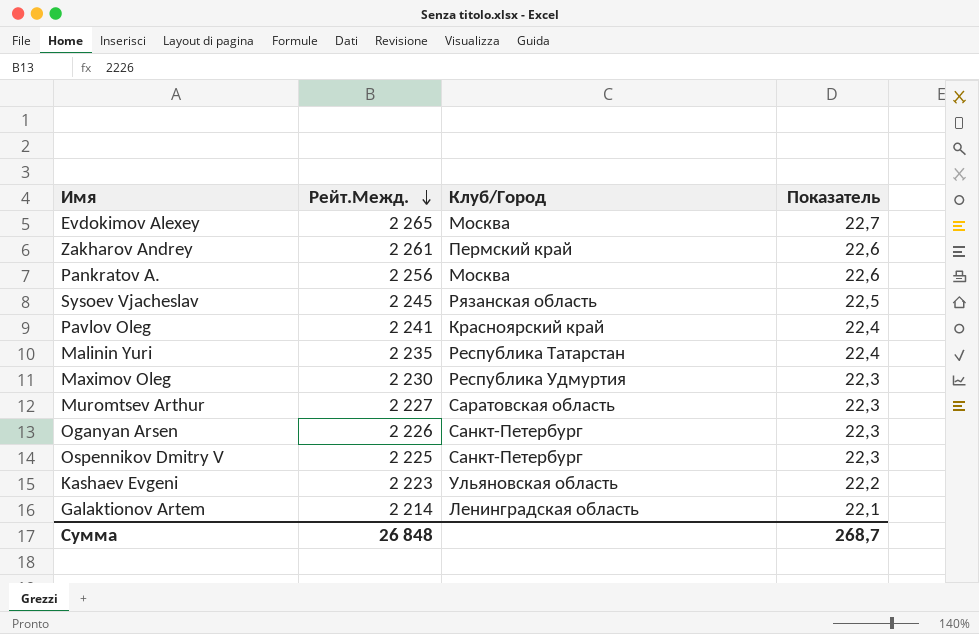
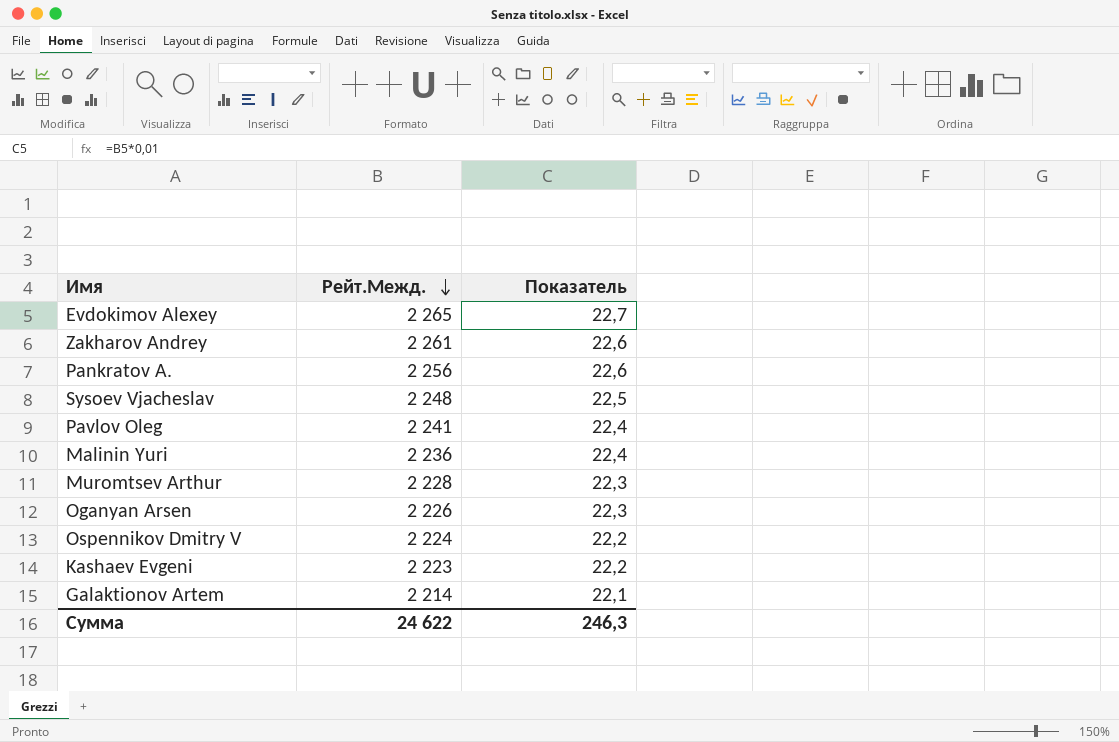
column Клуб/Город | position: 3 -> none
row Maximov Oleg: 2 230 | Республика Удмуртия | 22,3 -> none
Sysoev Vjacheslav | Рейт.Межд.: 2 245 -> 2 248
Malinin Yuri | Рейт.Межд.: 2 235 -> 2 236
Muromtsev Arthur | Рейт.Межд.: 2 227 -> 2 228
Ospennikov Dmitry V | Рейт.Межд.: 2 225 -> 2 224
Ospennikov Dmitry V | Показатель: 22,3 -> 22,2
Сумма | Рейт.Межд.: 26 848 -> 24 622
Сумма | Показатель: 268,7 -> 246,3

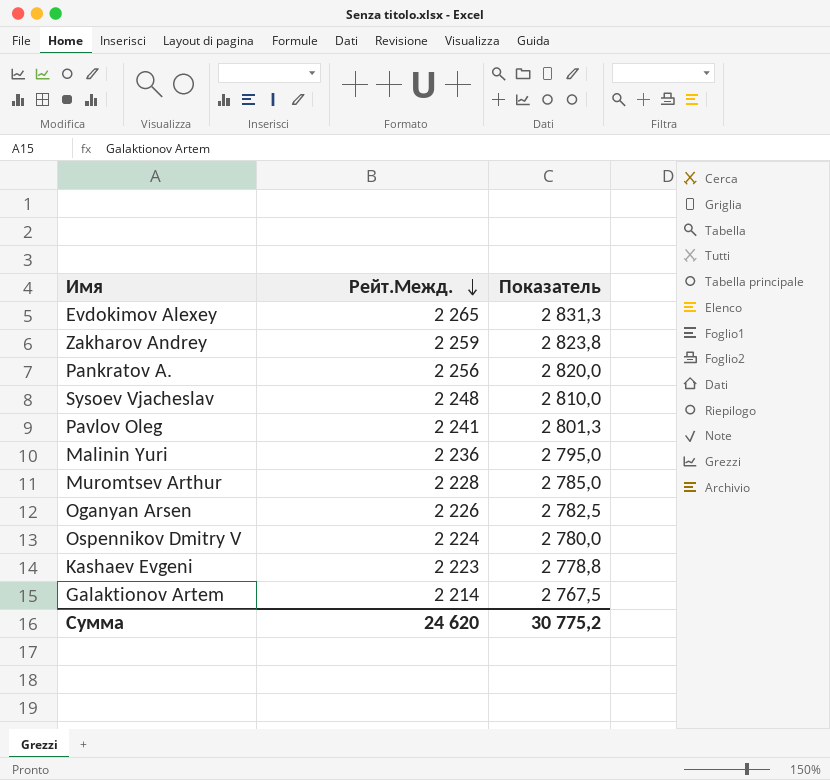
column Показатель | formula: [Рейт.Межд.] * 0,01 -> [Рейт.Межд.] * 1,25
Zakharov Andrey | Рейт.Межд.: 2 261 -> 2 259
Сумма | Рейт.Межд.: 24 622 -> 24 620
Сумма | Показатель: 246,3 -> 30 775,2

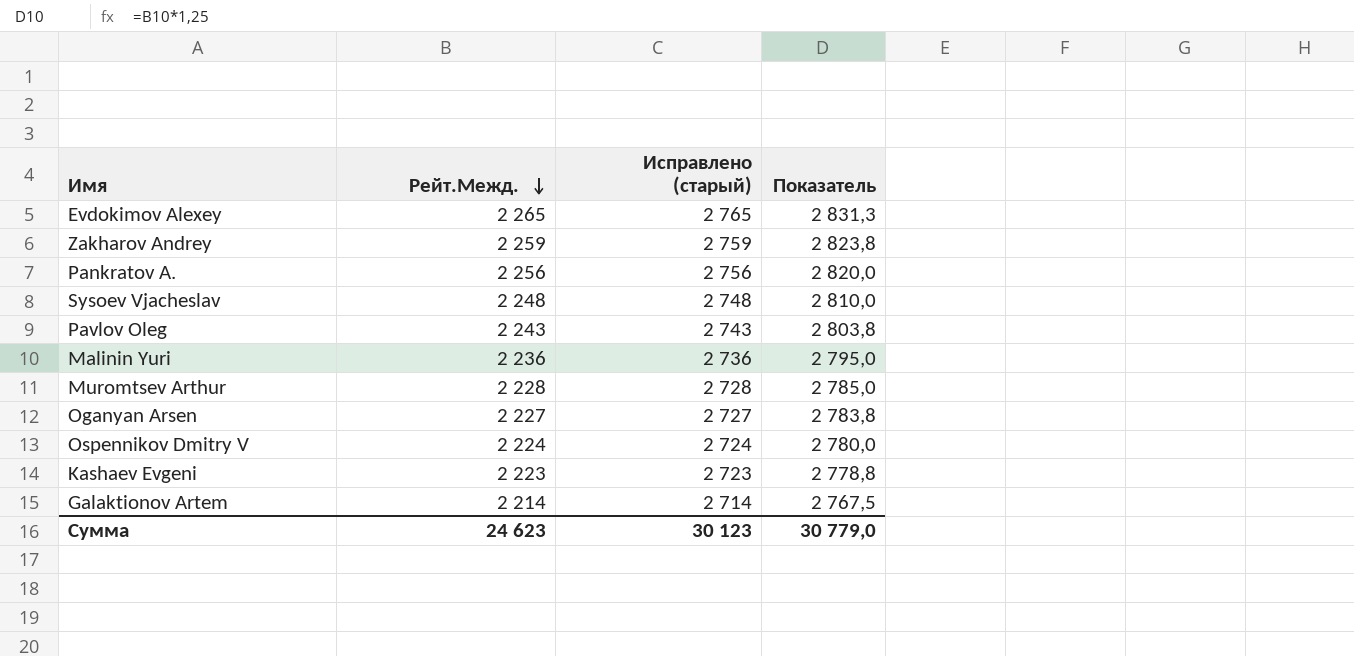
column Исправлено (старый) | formula: none -> [Рейт.Межд.] + 500
Pavlov Oleg | Рейт.Межд.: 2 241 -> 2 243
Pavlov Oleg | Показатель: 2 801,3 -> 2 803,8
Oganyan Arsen | Рейт.Межд.: 2 226 -> 2 227
Oganyan Arsen | Показатель: 2 782,5 -> 2 783,8
Сумма | Рейт.Межд.: 24 620 -> 24 623
Сумма | Показатель: 30 775,2 -> 30 779,0

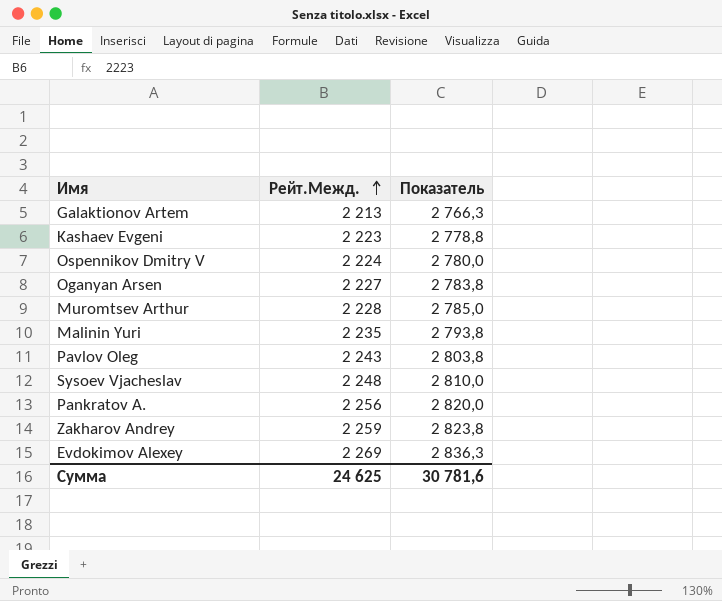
row order: Рейт.Межд. descending -> Рейт.Межд. ascending
column Исправлено (старый) | formula: [Рейт.Межд.] + 500 -> none
Galaktionov Artem | Рейт.Межд.: 2 214 -> 2 213
Galaktionov Artem | Показатель: 2 767,5 -> 2 766,3
Malinin Yuri | Рейт.Межд.: 2 236 -> 2 235
Malinin Yuri | Показатель: 2 795,0 -> 2 793,8
Evdokimov Alexey | Рейт.Межд.: 2 265 -> 2 269
Evdokimov Alexey | Показатель: 2 831,3 -> 2 836,3
Сумма | Рейт.Межд.: 24 623 -> 24 625
Сумма | Показатель: 30 779,0 -> 30 781,6

